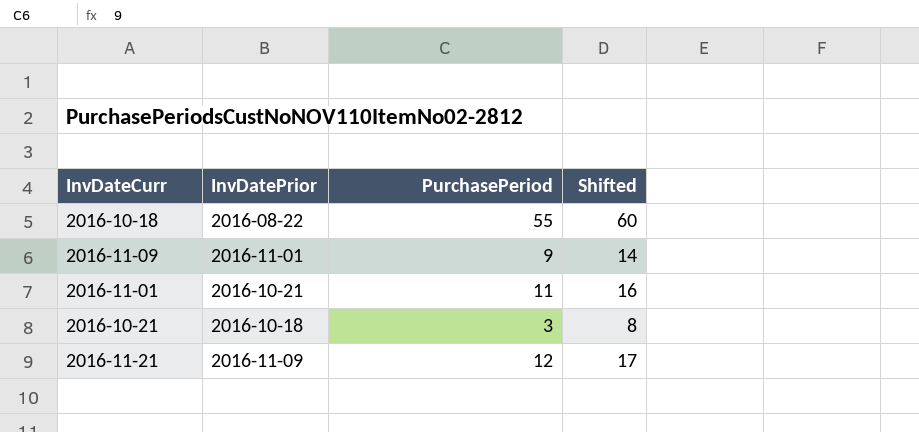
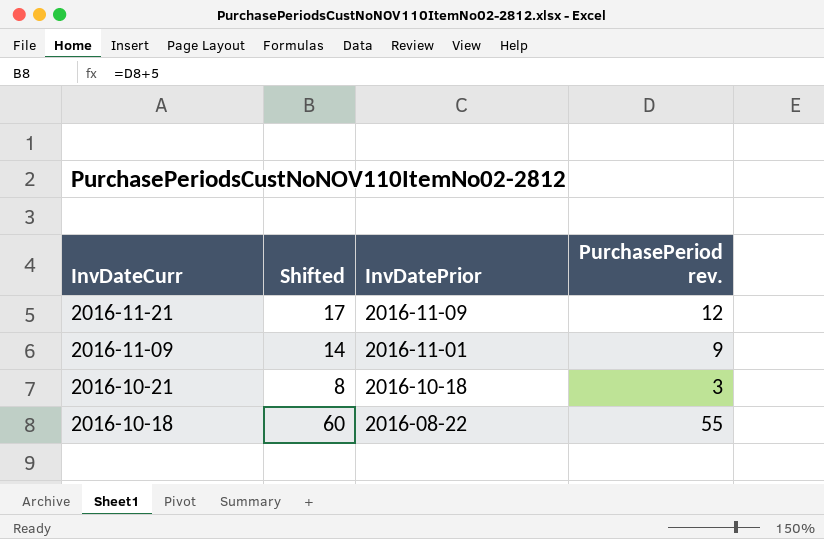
row order: none -> InvDateCurr descending
column Shifted | position: 4 -> 2
column name: PurchasePeriod -> PurchasePeriod rev.
row 2016-11-01: 2016-10-21 | 11 | 16 -> none

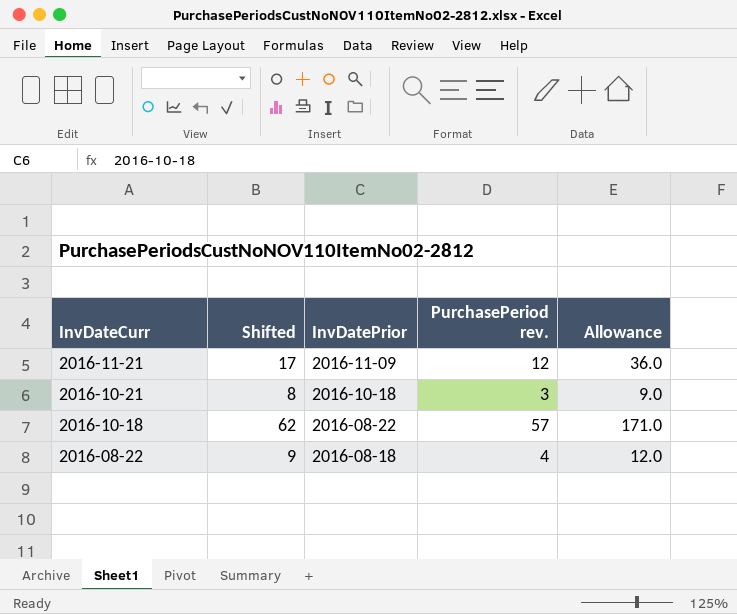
column Allowance | formula: none -> [PurchasePeriod rev.] * 3
row 2016-11-09: 14 | 2016-11-01 | 9 -> none
2016-10-18 | Shifted: 60 -> 62
2016-10-18 | PurchasePeriod rev.: 55 -> 57
row 2016-08-22: none -> 9 | 2016-08-18 | 4 | 12.0

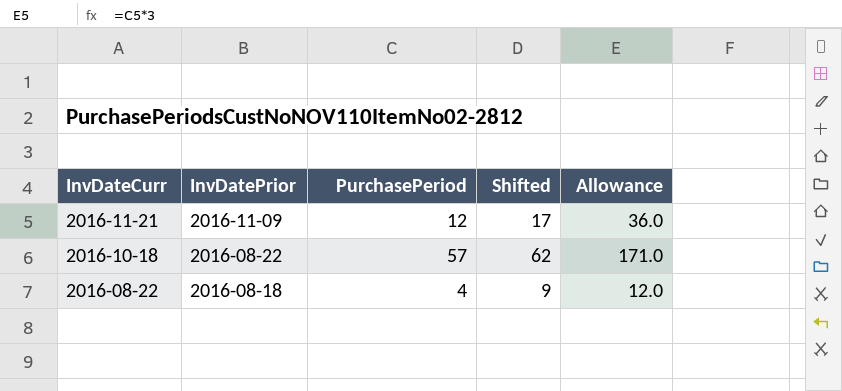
column name: PurchasePeriod rev. -> PurchasePeriod
column Shifted | position: 2 -> 4
row 2016-10-21: 8 | 2016-10-18 | 3 | 9.0 -> none

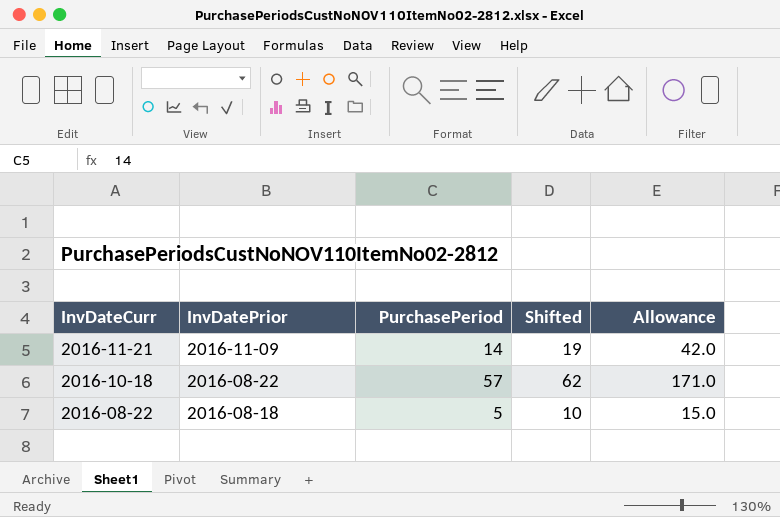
2016-11-21 | PurchasePeriod: 12 -> 14
2016-11-21 | Shifted: 17 -> 19
2016-11-21 | Allowance: 36.0 -> 42.0
2016-08-22 | PurchasePeriod: 4 -> 5
2016-08-22 | Shifted: 9 -> 10
2016-08-22 | Allowance: 12.0 -> 15.0

